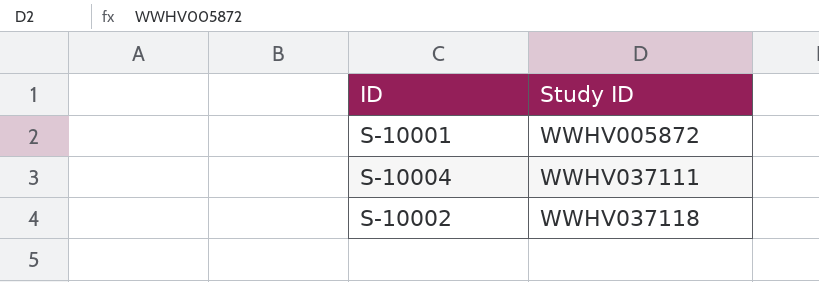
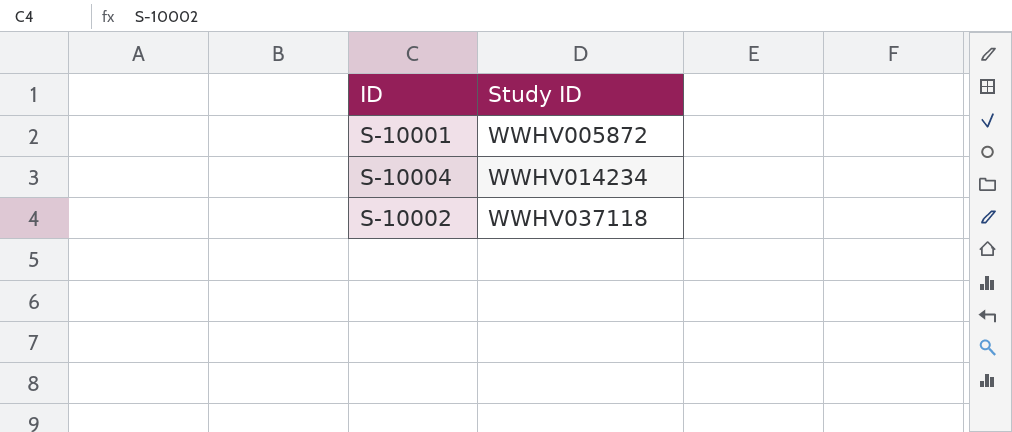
S-10004 | Study ID: WWHV037111 -> WWHV014234

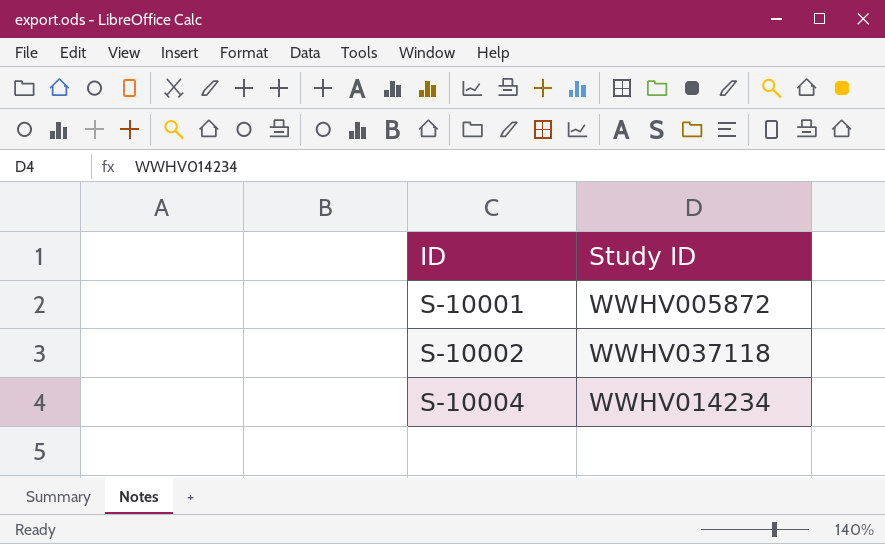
row order: Study ID ascending -> ID ascending

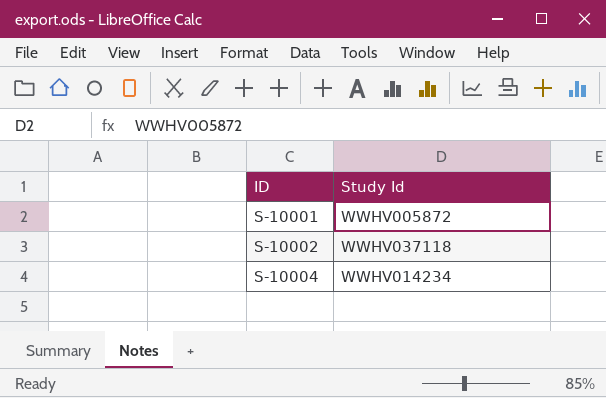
column name: Study ID -> Study Id

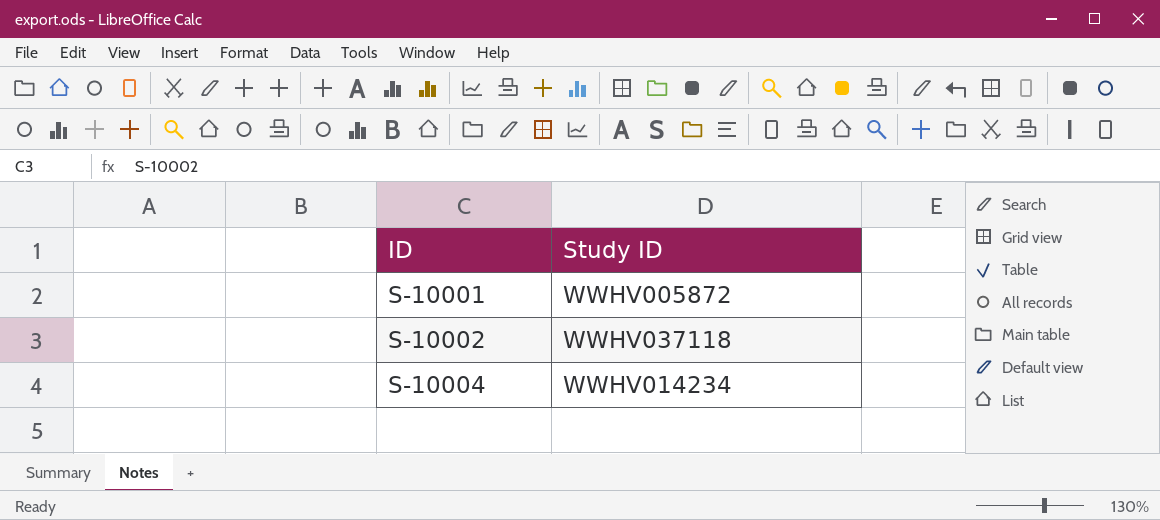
column name: Study Id -> Study ID

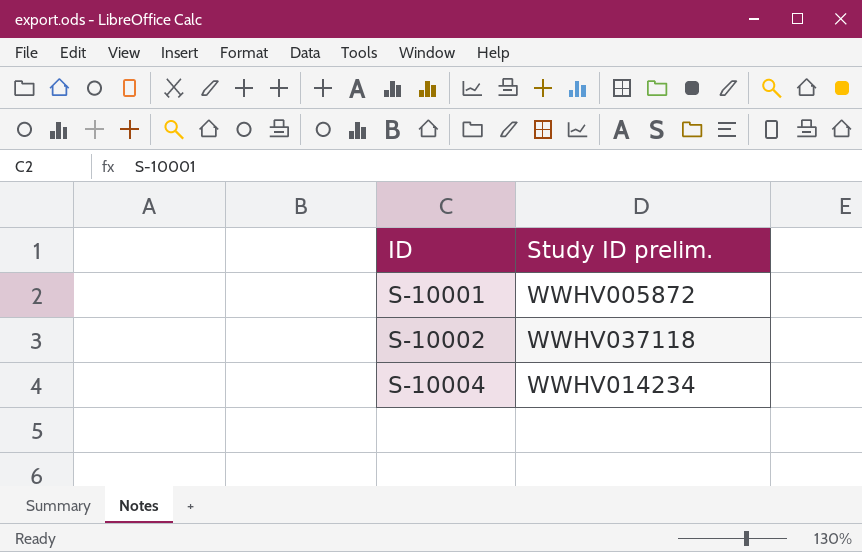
column name: Study ID -> Study ID prelim.

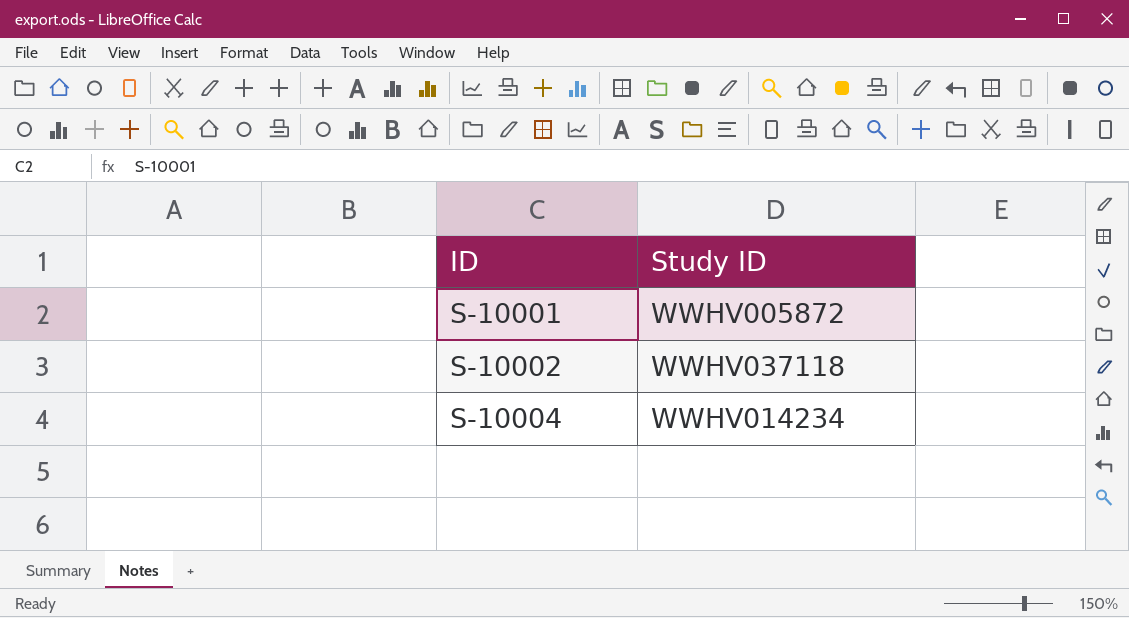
column name: Study ID prelim. -> Study ID

